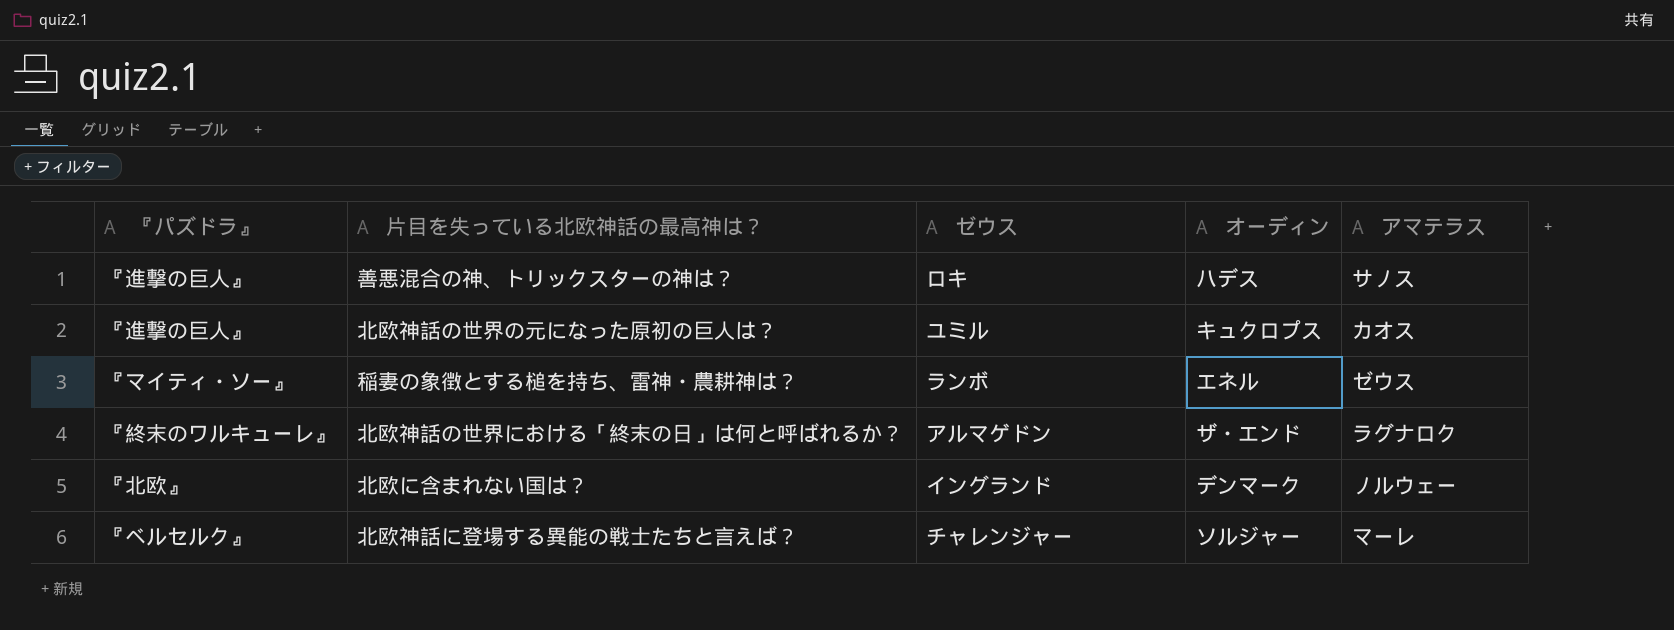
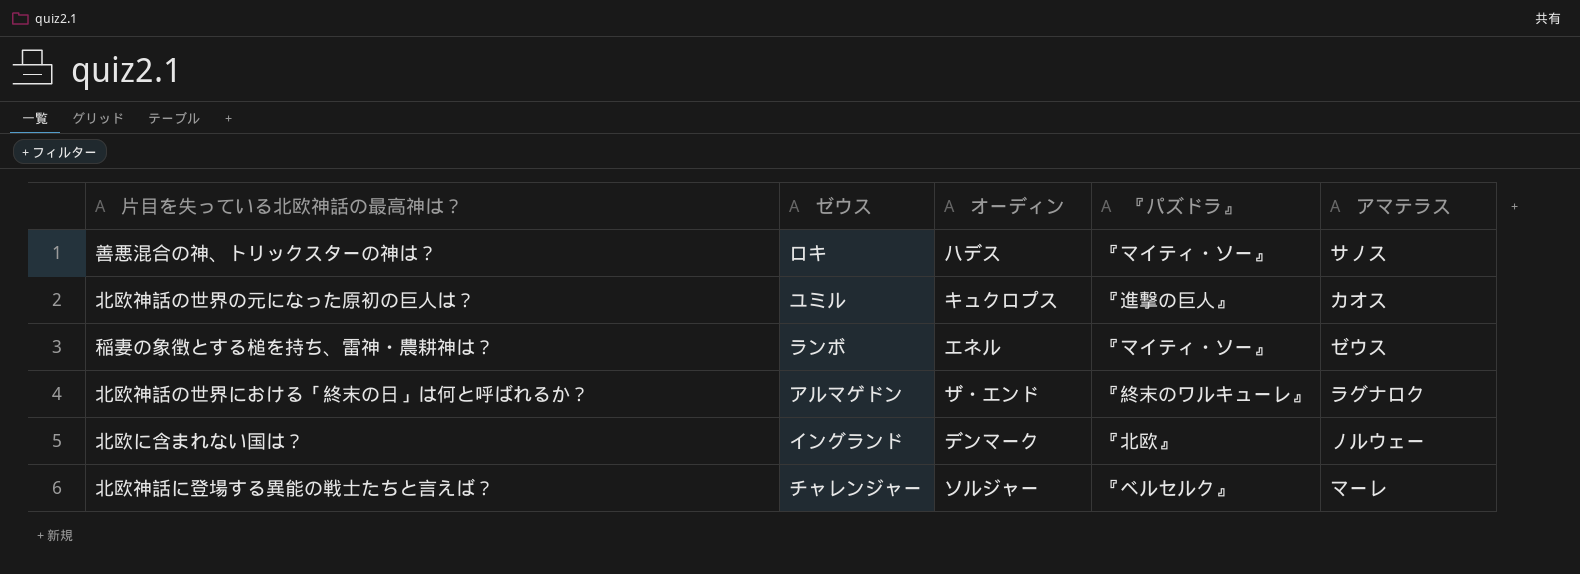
column 『パズドラ』 | position: 1 -> 4
善悪混合の神、トリックスターの神は？ | 『パズドラ』: 『進撃の巨人』 -> 『マイティ・ソー』

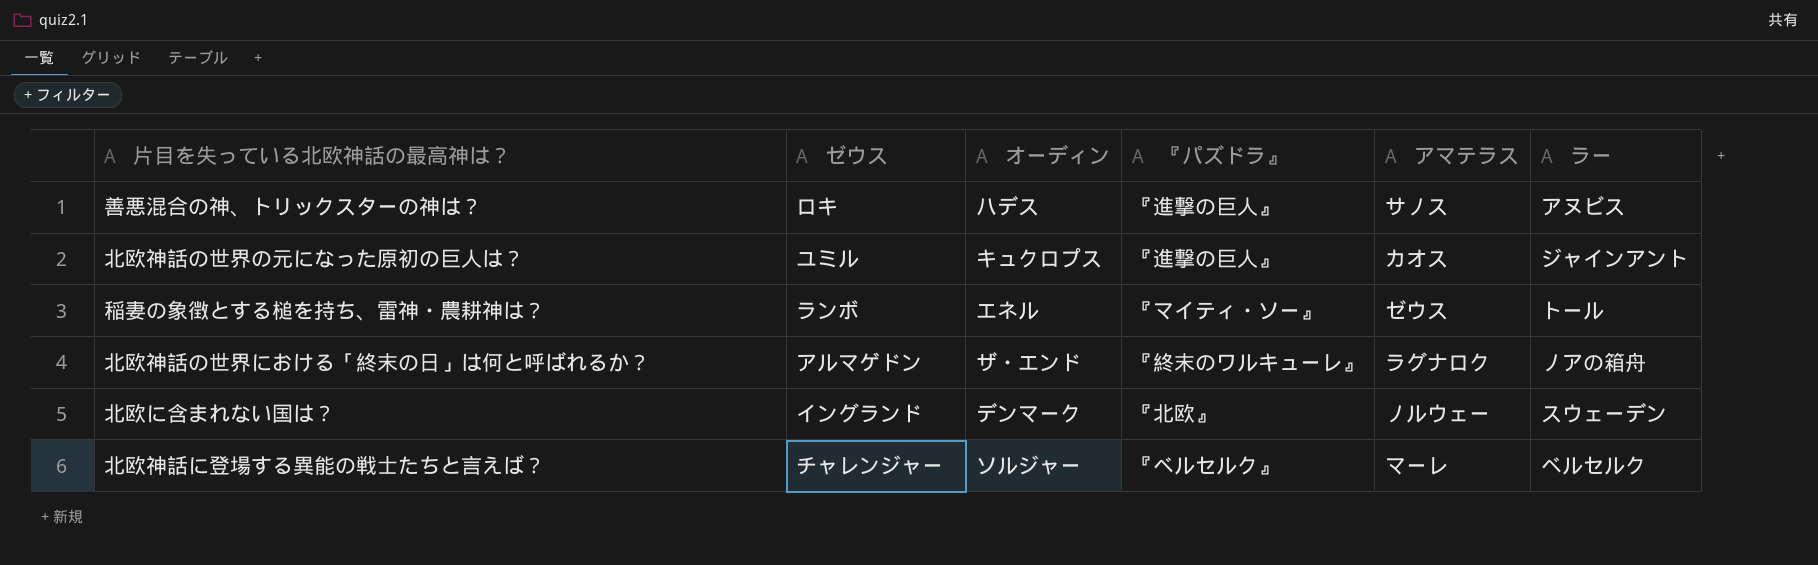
column ラー | position: none -> 6
善悪混合の神、トリックスターの神は？ | 『パズドラ』: 『マイティ・ソー』 -> 『進撃の巨人』

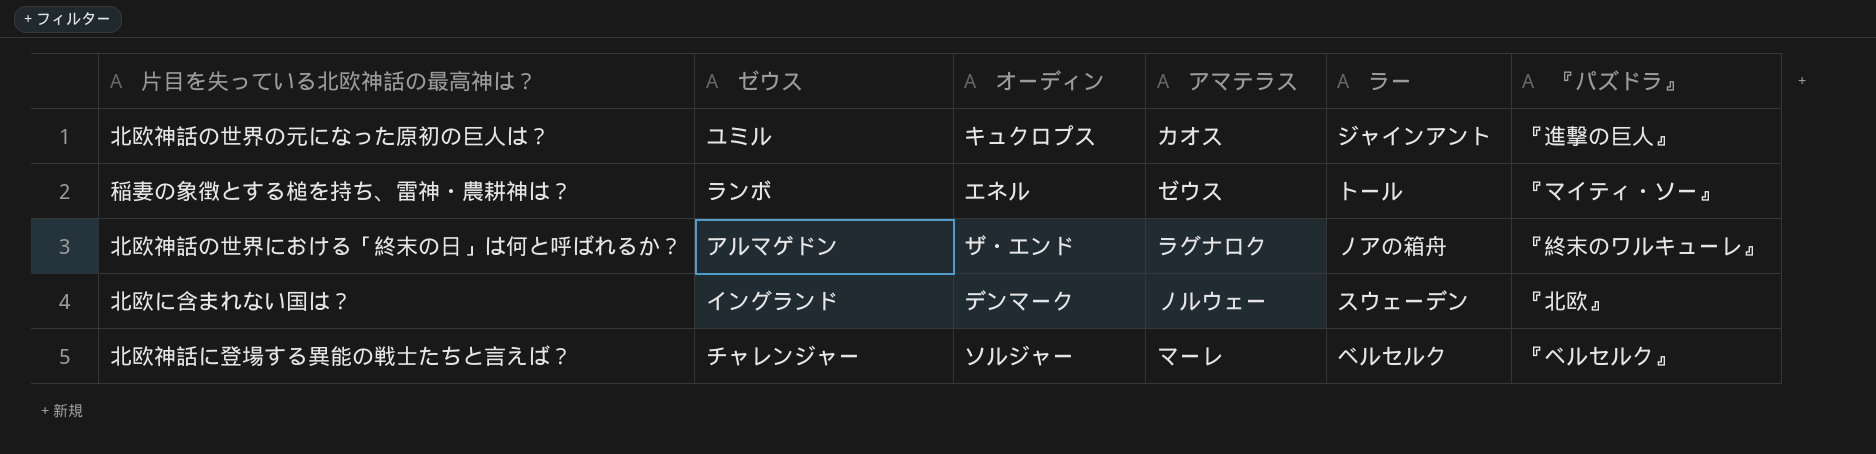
column 『パズドラ』 | position: 4 -> 6
row 善悪混合の神、トリックスターの神は？: ロキ | ハデス | 『進撃の巨人』 | サノス | アヌビス -> none

